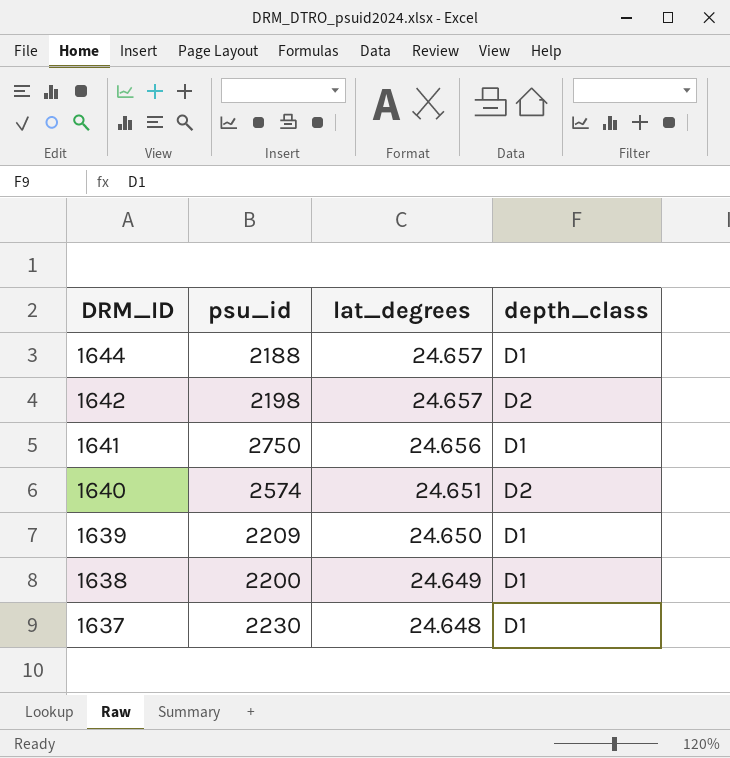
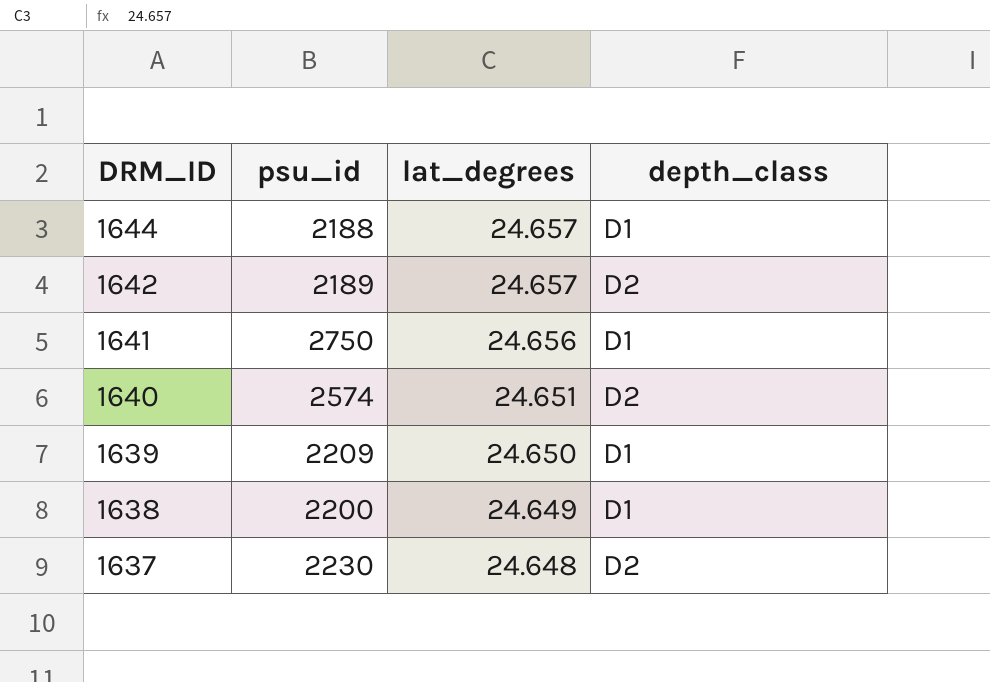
1642 | psu_id: 2198 -> 2189
1637 | depth_class: D1 -> D2

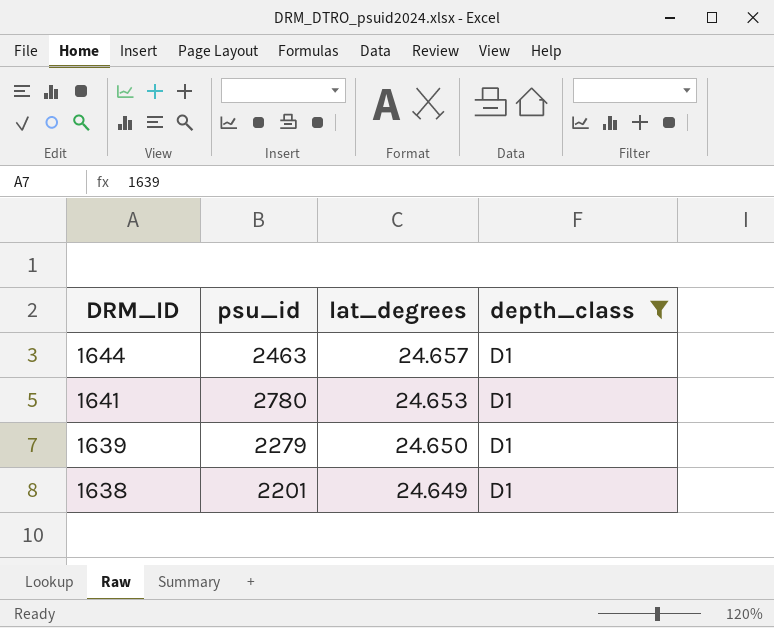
filter: none -> depth_class = D1
1644 | psu_id: 2188 -> 2463
1641 | psu_id: 2750 -> 2780
1641 | lat_degrees: 24.656 -> 24.653
1639 | psu_id: 2209 -> 2279
1638 | psu_id: 2200 -> 2201

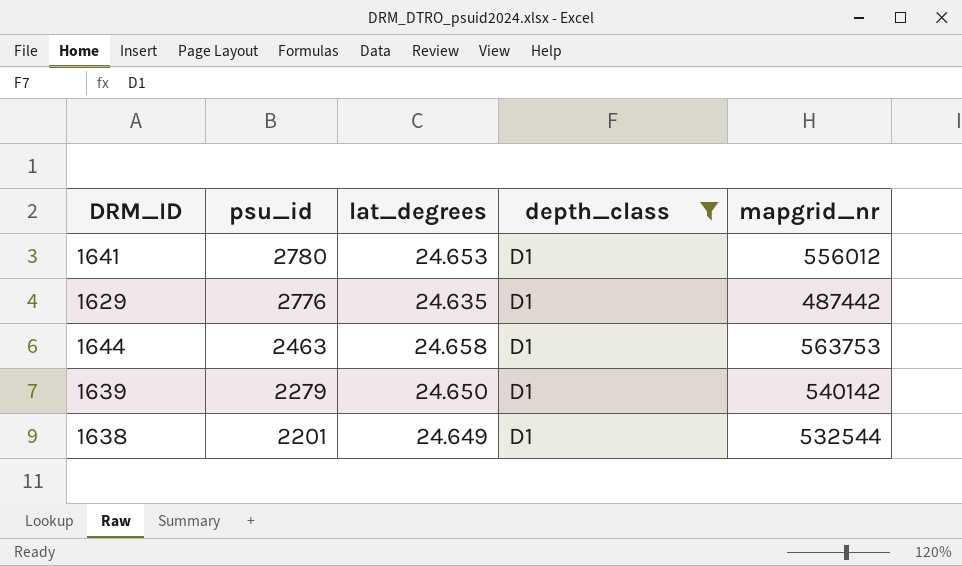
row order: DRM_ID descending -> psu_id descending
column mapgrid_nr | position: none -> 5
row 1629: none -> 2776 | 24.635 | D1 | 487442
1644 | lat_degrees: 24.657 -> 24.658

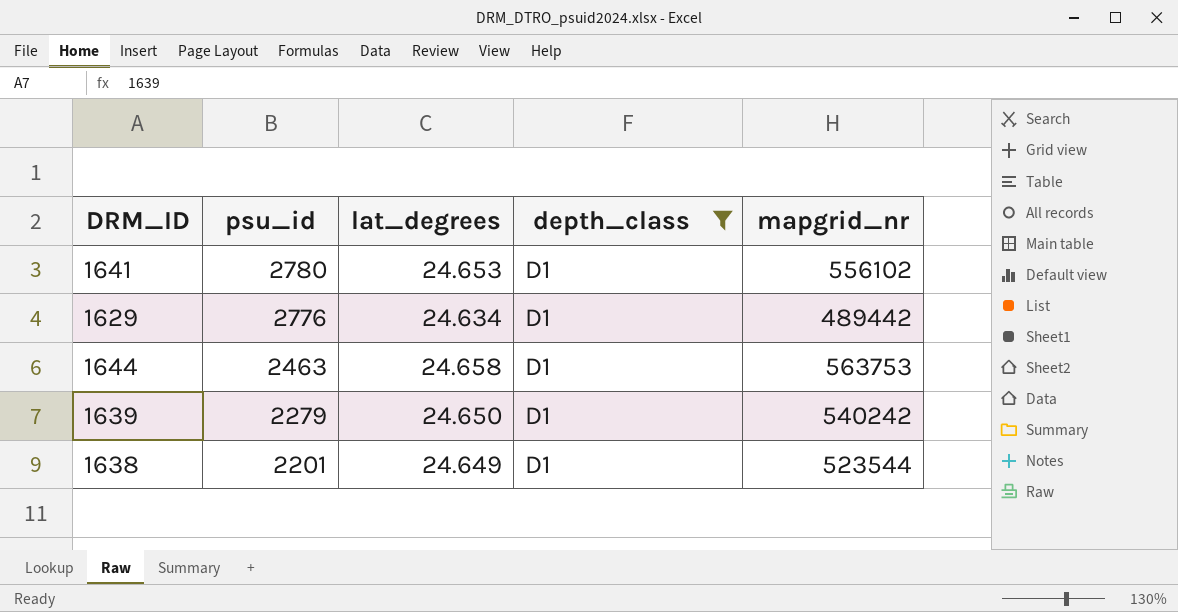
1641 | mapgrid_nr: 556012 -> 556102
1629 | lat_degrees: 24.635 -> 24.634
1629 | mapgrid_nr: 487442 -> 489442
1639 | mapgrid_nr: 540142 -> 540242
1638 | mapgrid_nr: 532544 -> 523544

